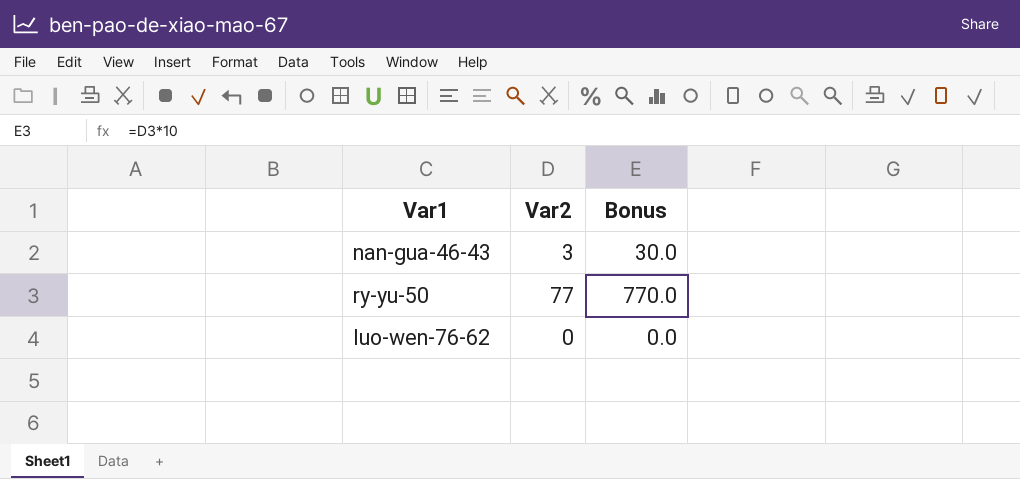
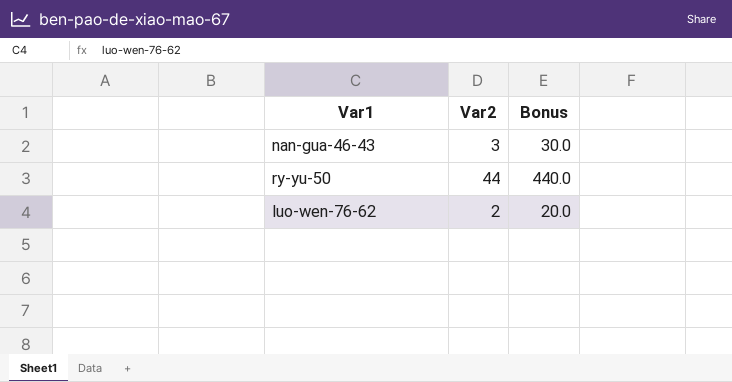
ry-yu-50 | Var2: 77 -> 44
ry-yu-50 | Bonus: 770.0 -> 440.0
luo-wen-76-62 | Var2: 0 -> 2
luo-wen-76-62 | Bonus: 0.0 -> 20.0

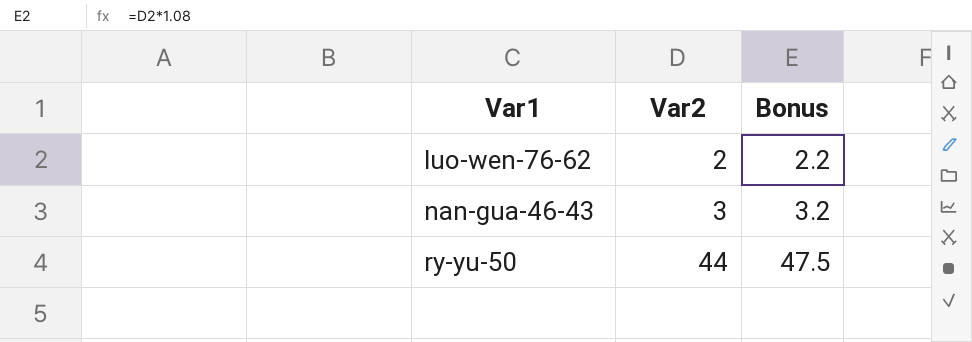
row order: none -> Var1 ascending
column Bonus | formula: [Var2] * 10 -> [Var2] * 1.08

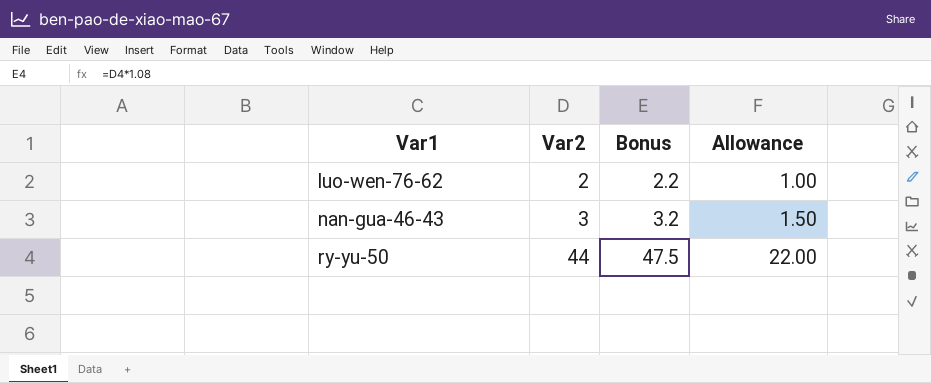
column Allowance | formula: none -> [Var2] * 0.5

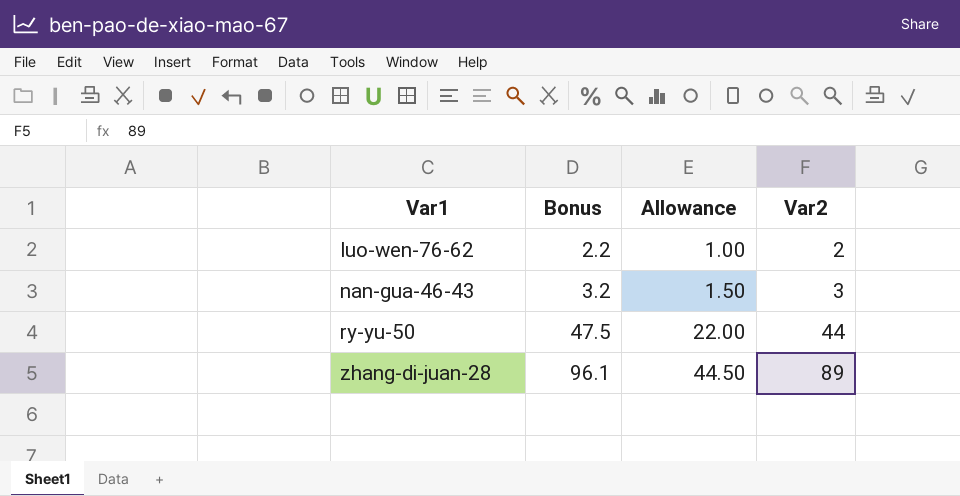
column Var2 | position: 2 -> 4
row zhang-di-juan-28: none -> 96.1 | 44.50 | 89

